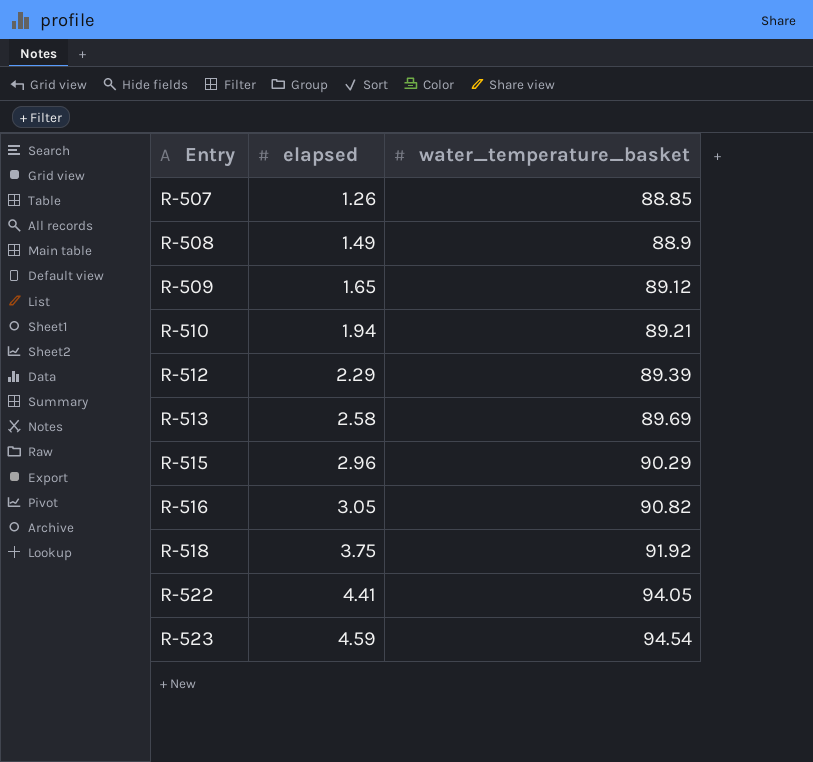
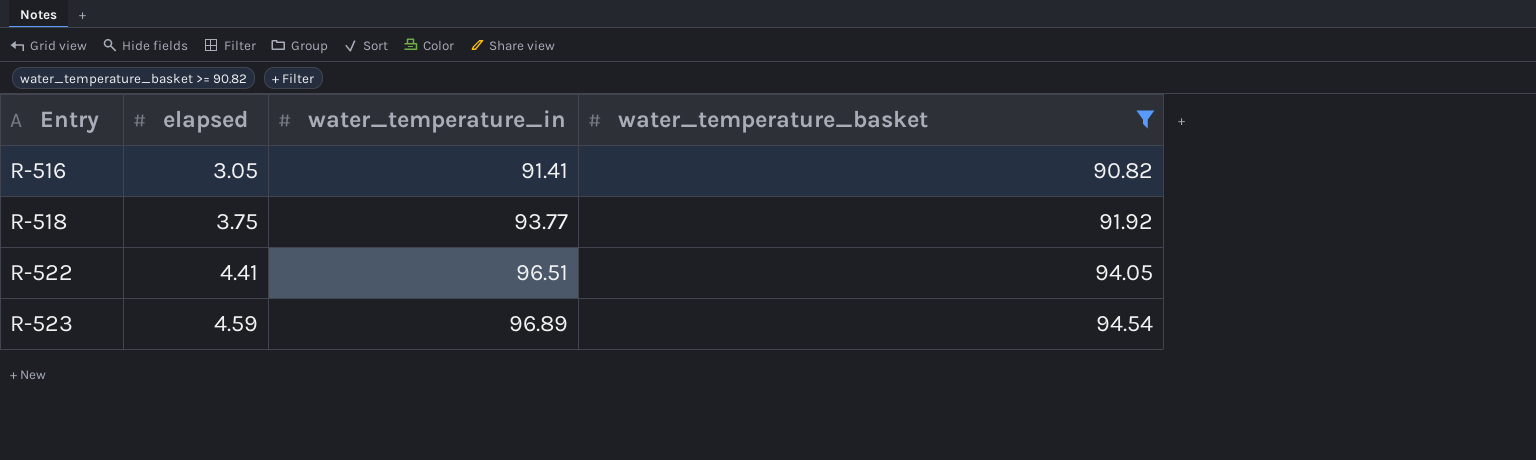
filter: none -> water_temperature_basket >= 90.82
column water_temperature_in | position: none -> 3

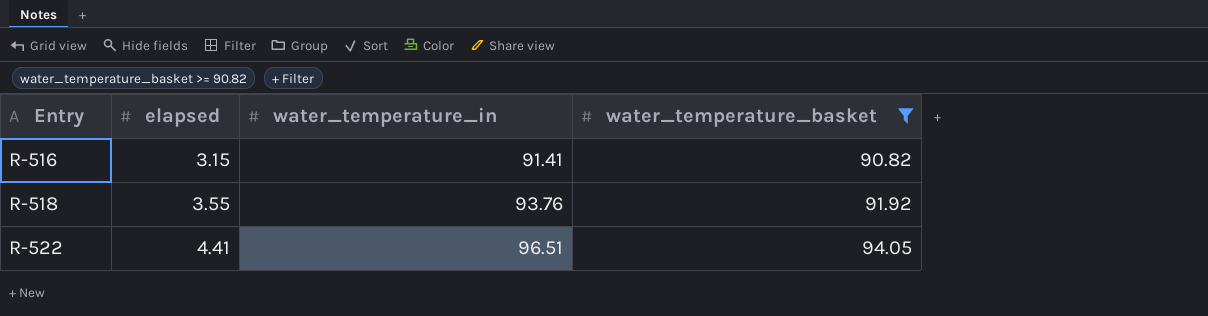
row R-523: 4.59 | 96.89 | 94.54 -> none
R-516 | elapsed: 3.05 -> 3.15
R-518 | elapsed: 3.75 -> 3.55
R-518 | water_temperature_in: 93.77 -> 93.76

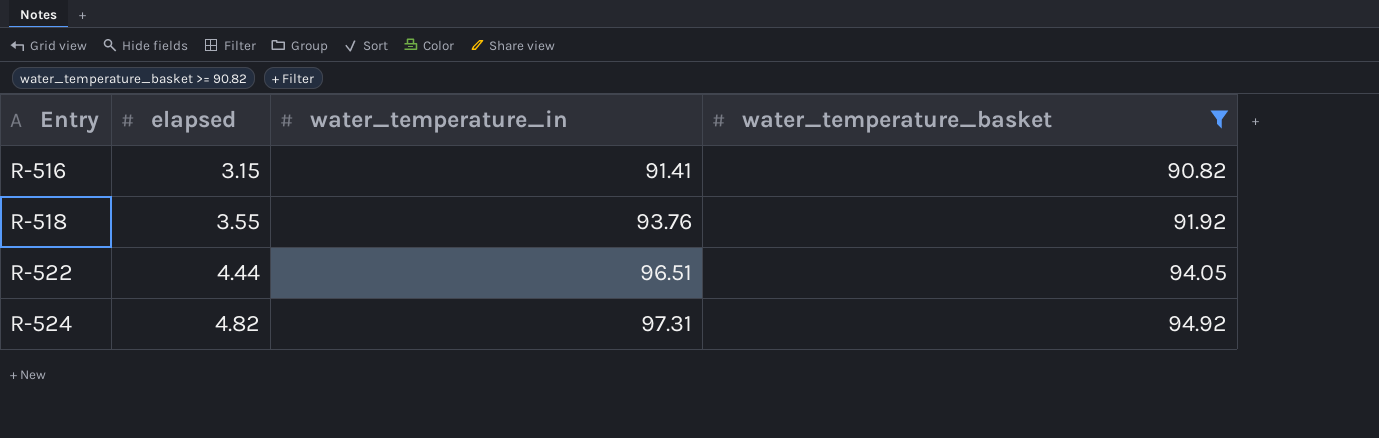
R-522 | elapsed: 4.41 -> 4.44
row R-524: none -> 4.82 | 97.31 | 94.92

